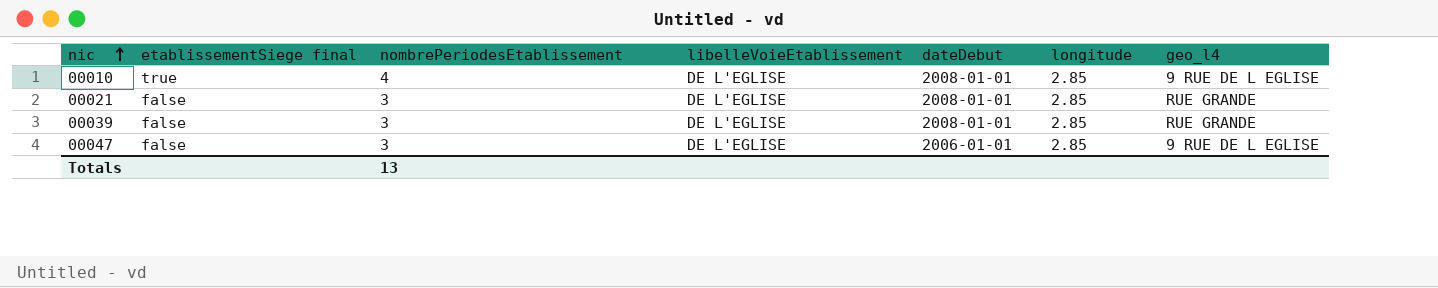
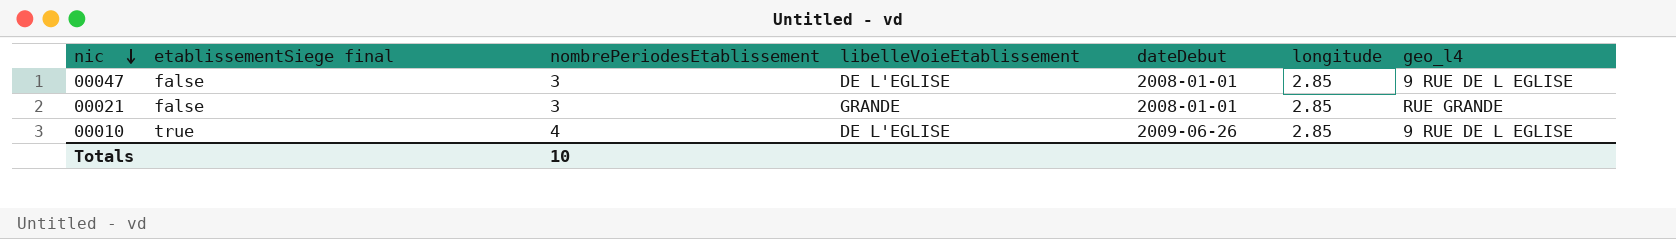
row order: nic ascending -> nic descending
row 00039: false | 3 | DE L'EGLISE | 2008-01-01 | 2.85 | RUE GRANDE -> none
00047 | dateDebut: 2006-01-01 -> 2008-01-01
00021 | libelleVoieEtablissement: DE L'EGLISE -> GRANDE
00010 | dateDebut: 2008-01-01 -> 2009-06-26
Totals | nombrePeriodesEtablissement: 13 -> 10

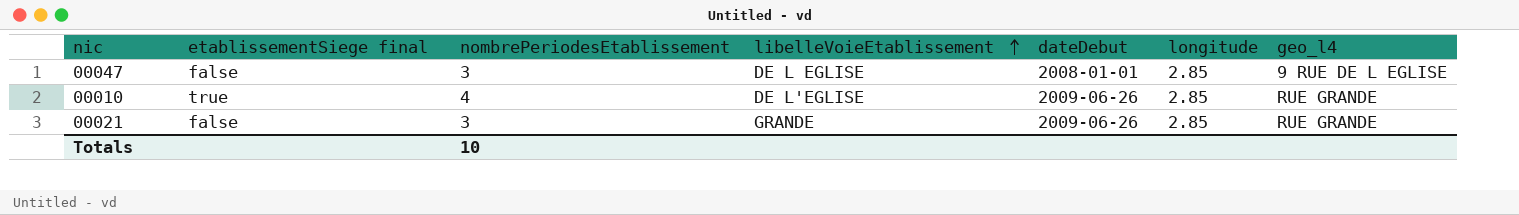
row order: nic descending -> libelleVoieEtablissement ascending
00047 | libelleVoieEtablissement: DE L'EGLISE -> DE L EGLISE
00010 | geo_l4: 9 RUE DE L EGLISE -> RUE GRANDE
00021 | dateDebut: 2008-01-01 -> 2009-06-26

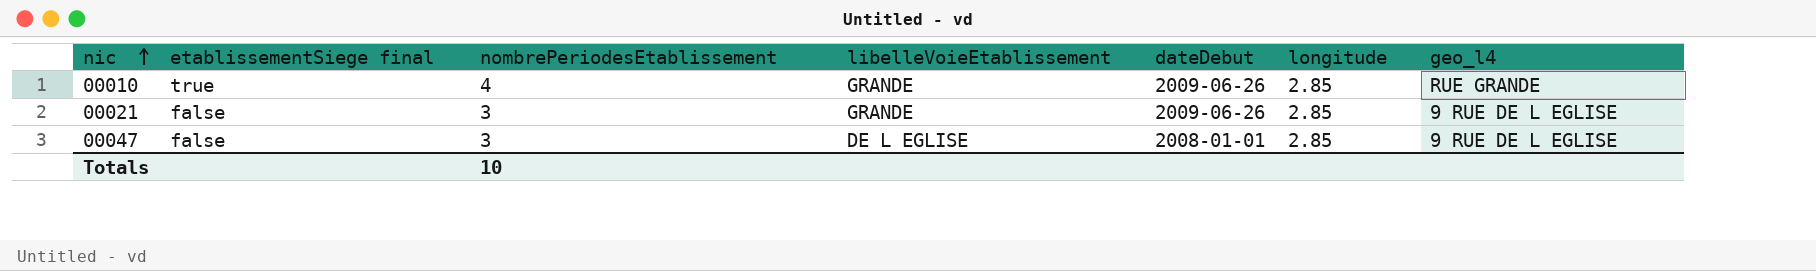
row order: libelleVoieEtablissement ascending -> nic ascending
00010 | libelleVoieEtablissement: DE L'EGLISE -> GRANDE
00021 | geo_l4: RUE GRANDE -> 9 RUE DE L EGLISE

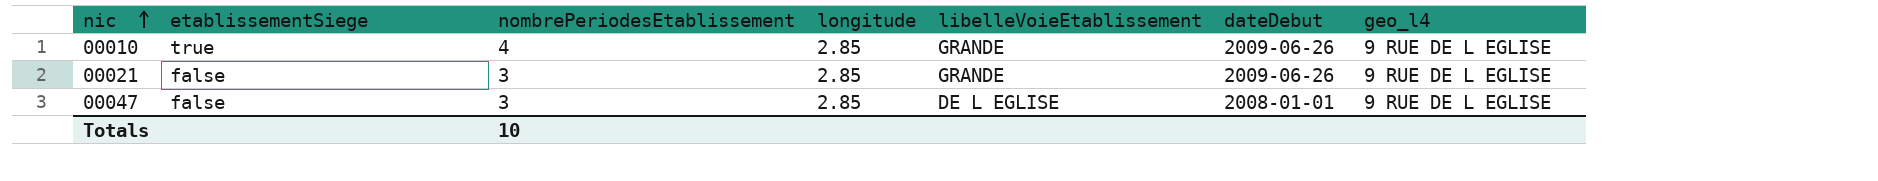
column name: etablissementSiege final -> etablissementSiege
column longitude | position: 6 -> 4
00010 | geo_l4: RUE GRANDE -> 9 RUE DE L EGLISE

